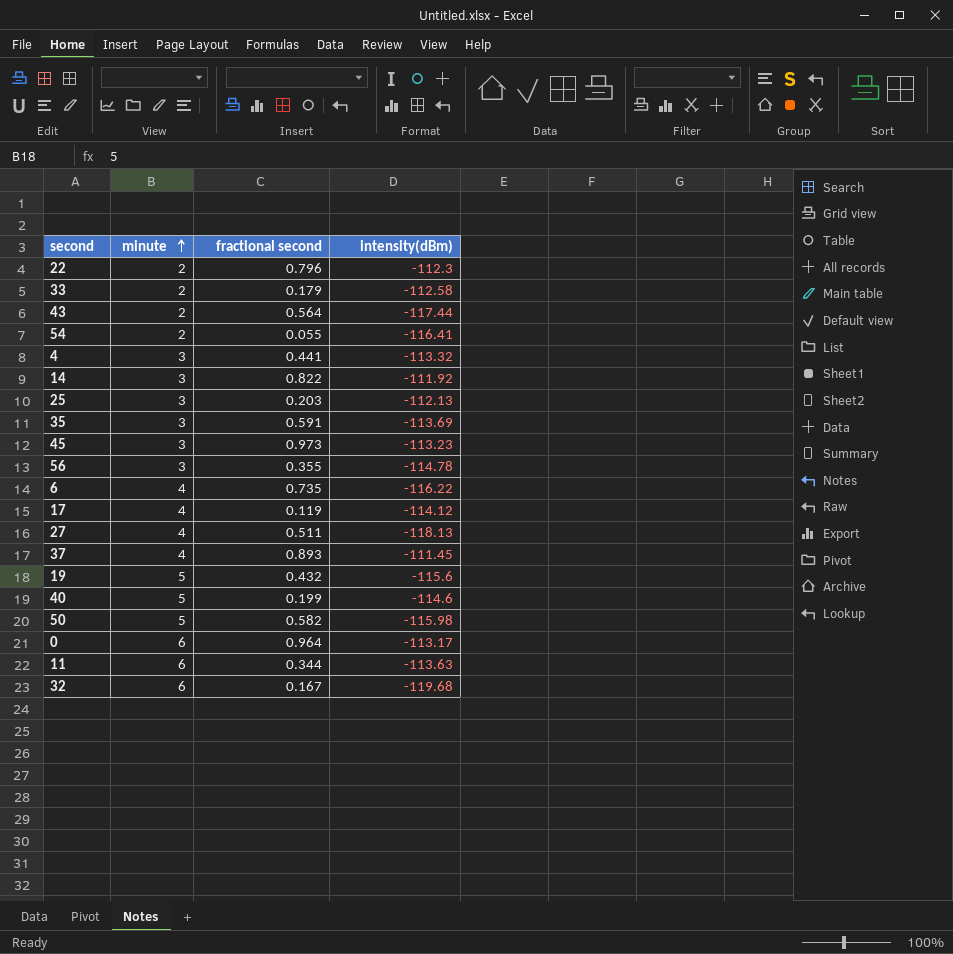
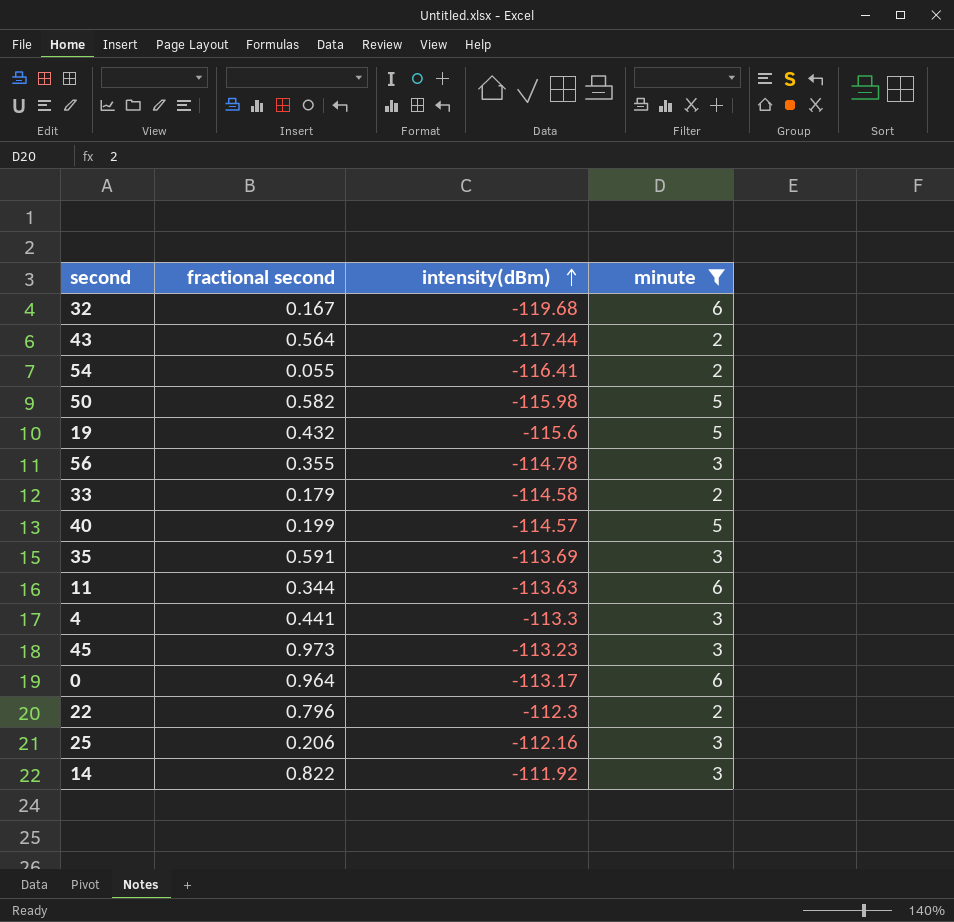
filter: none -> minute != 4
row order: minute ascending -> intensity(dBm) ascending
column minute | position: 2 -> 4
33 | intensity(dBm): -112.58 -> -114.58
40 | intensity(dBm): -114.6 -> -114.57
4 | intensity(dBm): -113.32 -> -113.3
25 | fractional second: 0.203 -> 0.206
25 | intensity(dBm): -112.13 -> -112.16

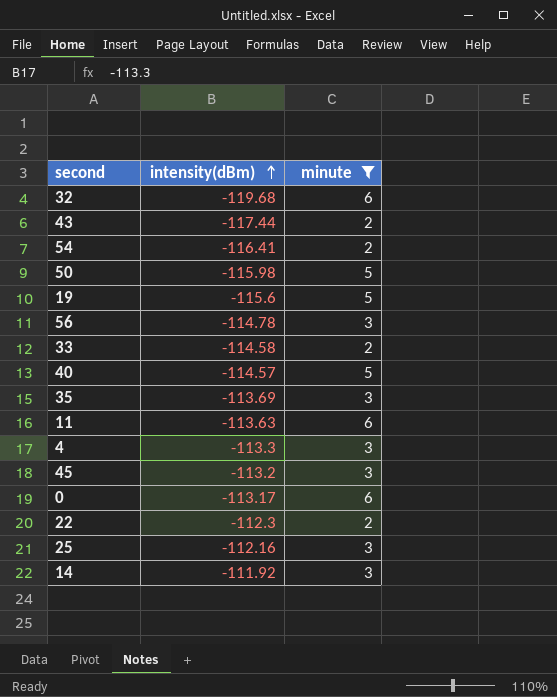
column fractional second | position: 2 -> none
45 | intensity(dBm): -113.23 -> -113.2

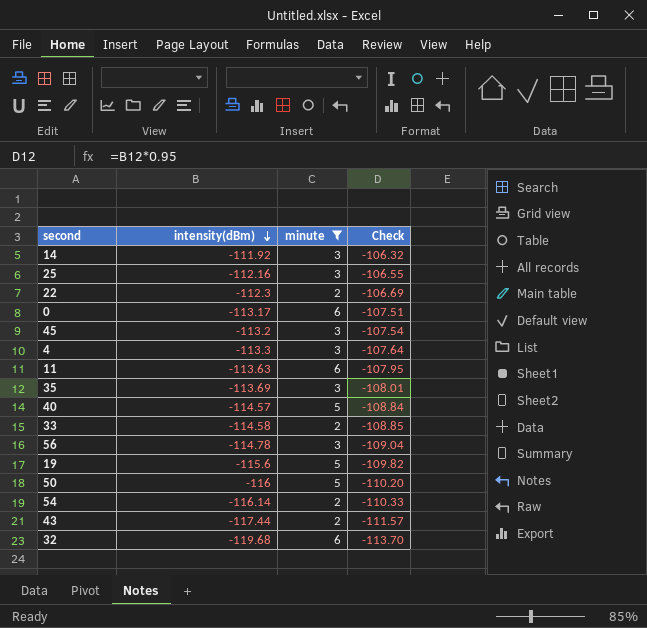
row order: intensity(dBm) ascending -> intensity(dBm) descending
column Check | formula: none -> [intensity(dBm)] * 0.95
50 | intensity(dBm): -115.98 -> -116
54 | intensity(dBm): -116.41 -> -116.14

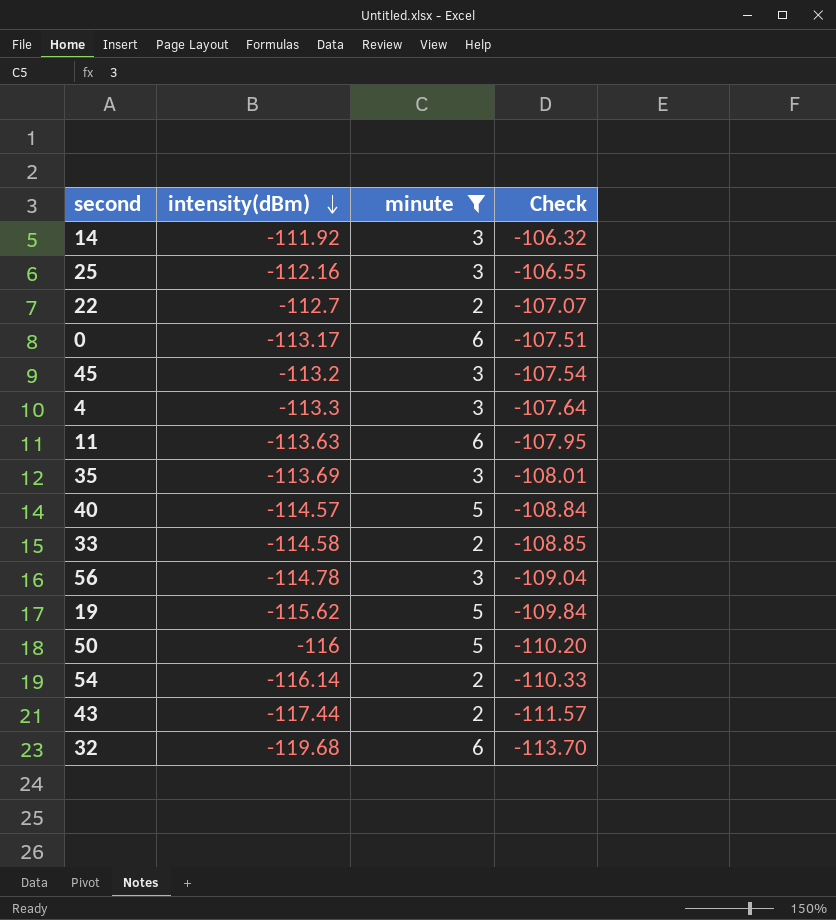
22 | intensity(dBm): -112.3 -> -112.7
22 | Check: -106.69 -> -107.07
19 | intensity(dBm): -115.6 -> -115.62
19 | Check: -109.82 -> -109.84

